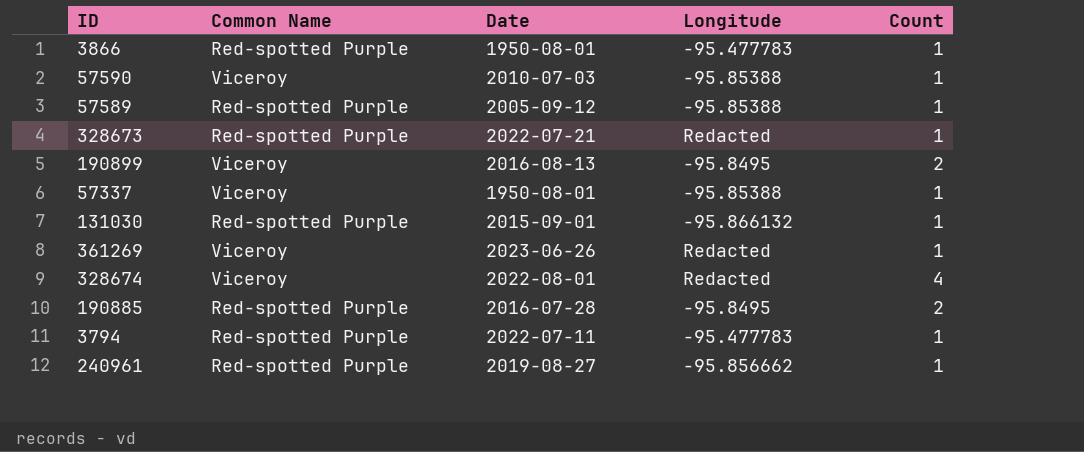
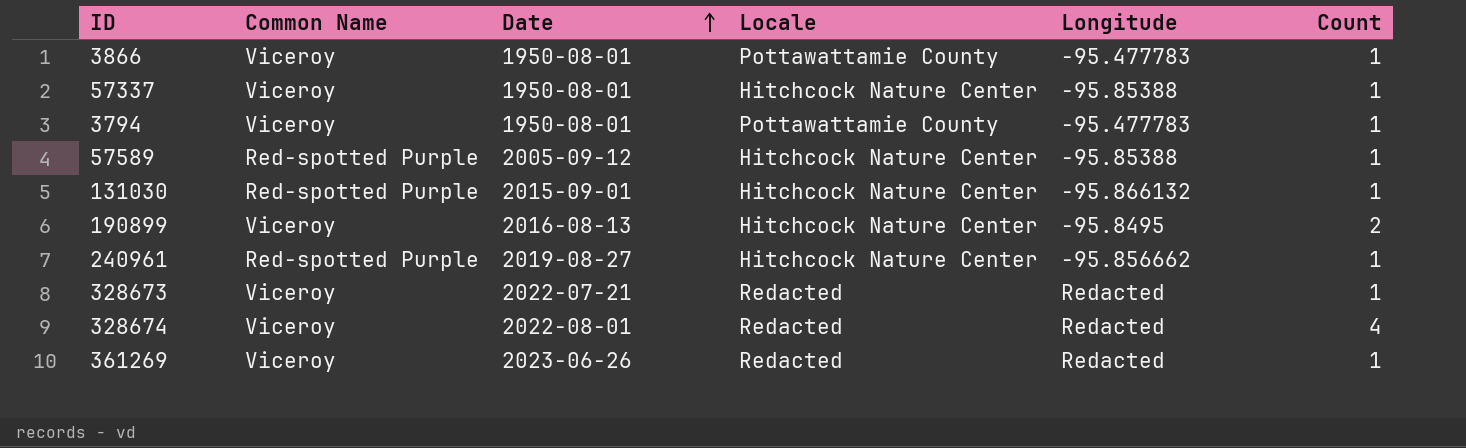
row order: none -> Date ascending
column Locale | position: none -> 4
row 57590: Viceroy | 2010-07-03 | -95.85388 | 1 -> none
row 190885: Red-spotted Purple | 2016-07-28 | -95.8495 | 2 -> none
3866 | Common Name: Red-spotted Purple -> Viceroy
3794 | Common Name: Red-spotted Purple -> Viceroy
3794 | Date: 2022-07-11 -> 1950-08-01
328673 | Common Name: Red-spotted Purple -> Viceroy

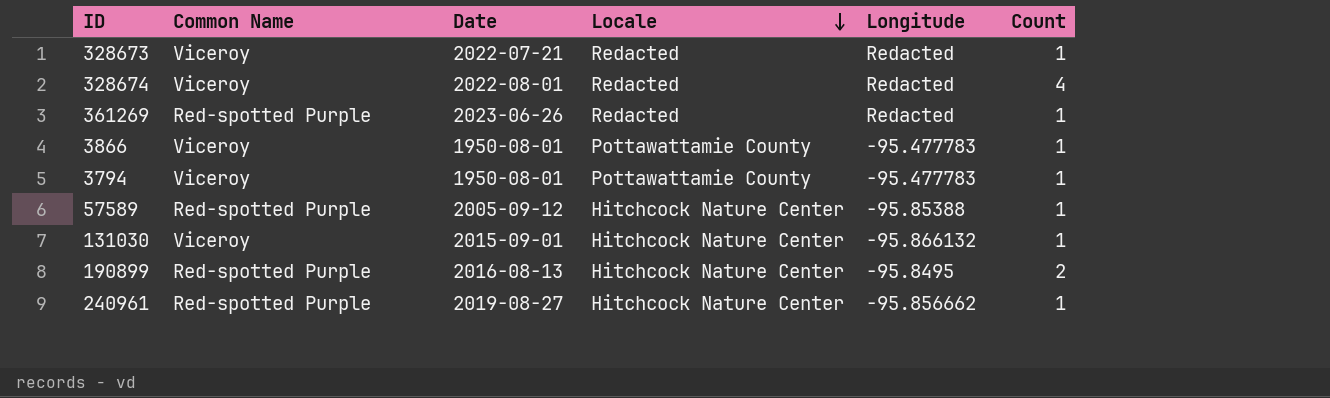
row order: Date ascending -> Locale descending
row 57337: Viceroy | 1950-08-01 | Hitchcock Nature Center | -95.85388 | 1 -> none
361269 | Common Name: Viceroy -> Red-spotted Purple
131030 | Common Name: Red-spotted Purple -> Viceroy
190899 | Common Name: Viceroy -> Red-spotted Purple

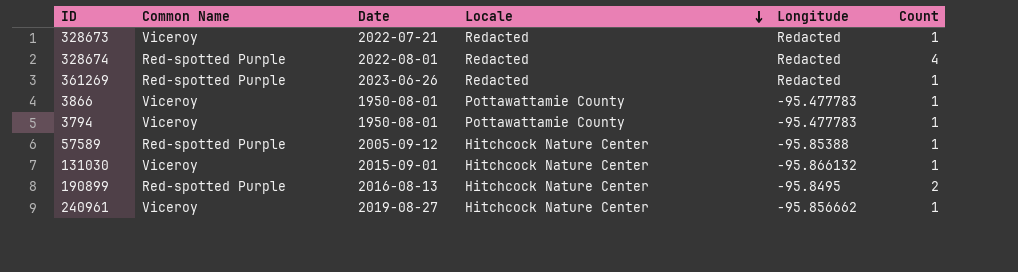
328674 | Common Name: Viceroy -> Red-spotted Purple
240961 | Common Name: Red-spotted Purple -> Viceroy

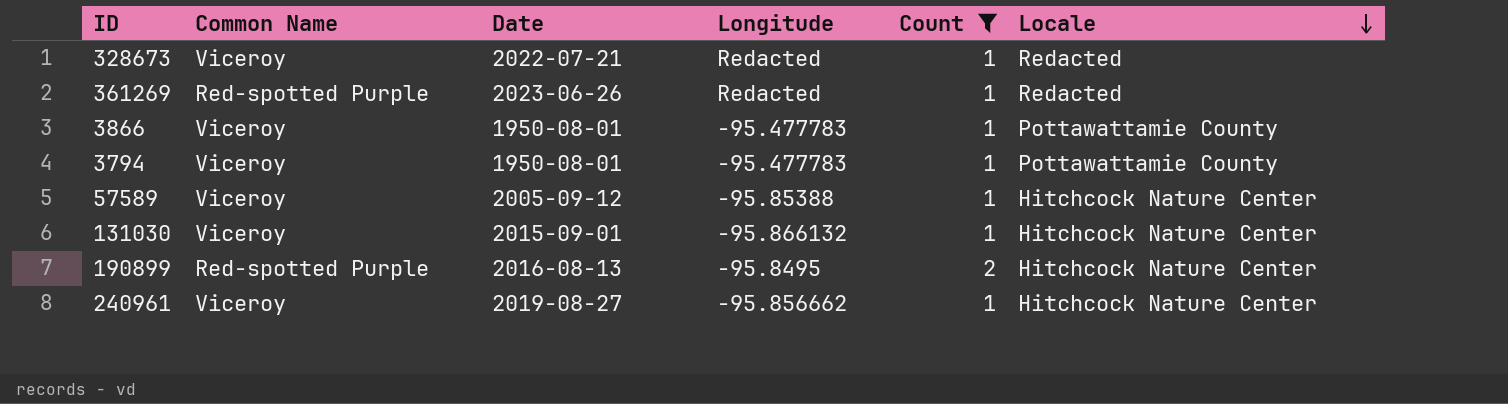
filter: none -> Count != 4
column Locale | position: 4 -> 6
57589 | Common Name: Red-spotted Purple -> Viceroy

